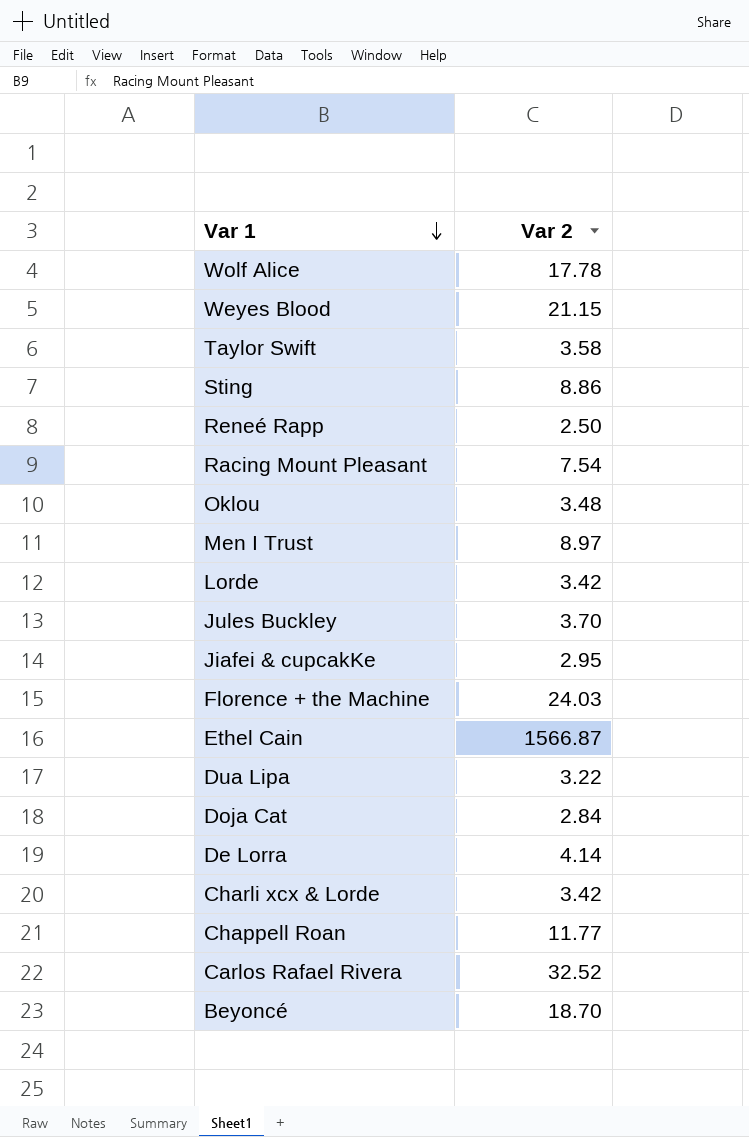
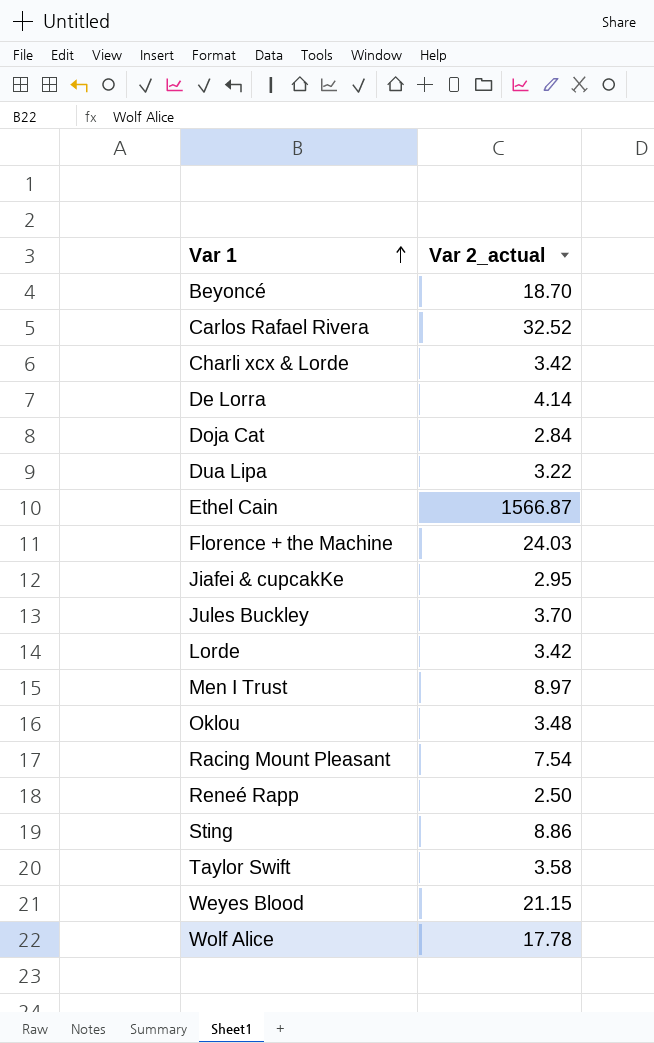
row order: Var 1 descending -> Var 1 ascending
column name: Var 2 -> Var 2_actual
row Chappell Roan: 11.77 -> none

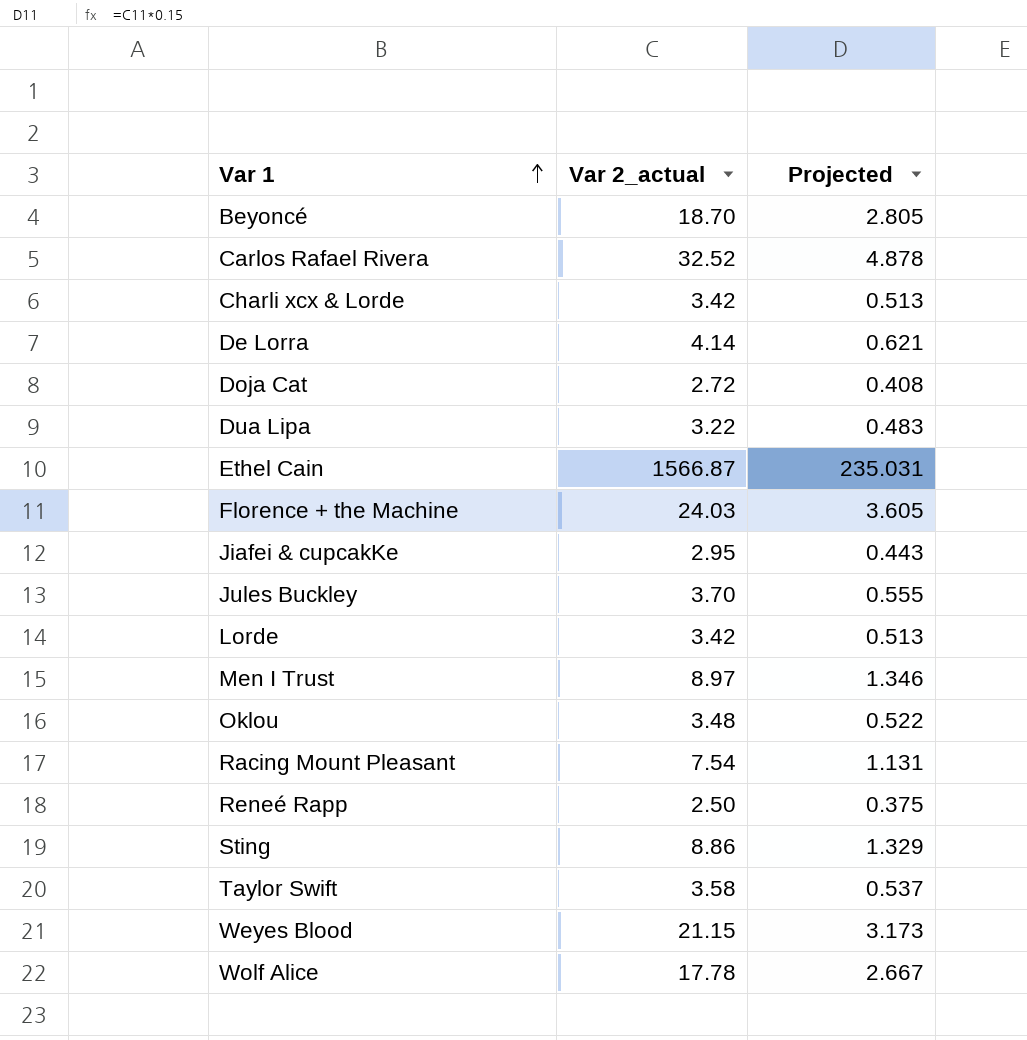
column Projected | formula: none -> [Var 2_actual] * 0.15
Doja Cat | Var 2_actual: 2.84 -> 2.72

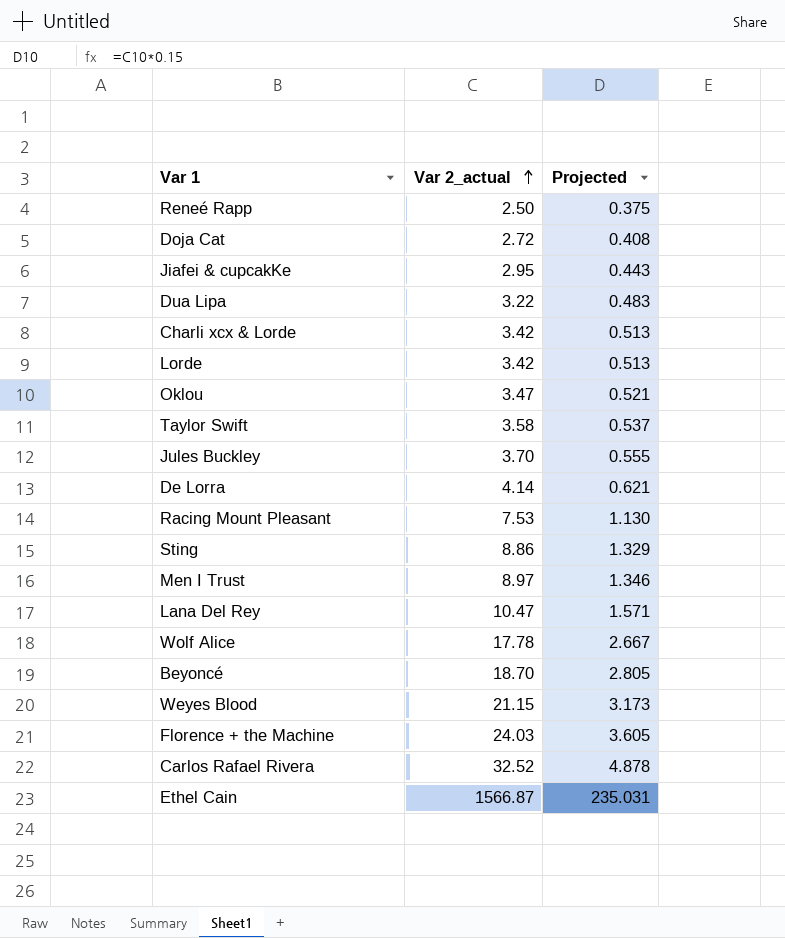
row order: Var 1 ascending -> Var 2_actual ascending
Oklou | Var 2_actual: 3.48 -> 3.47
Oklou | Projected: 0.522 -> 0.521
Racing Mount Pleasant | Var 2_actual: 7.54 -> 7.53
Racing Mount Pleasant | Projected: 1.131 -> 1.130
row Lana Del Rey: none -> 10.47 | 1.571

